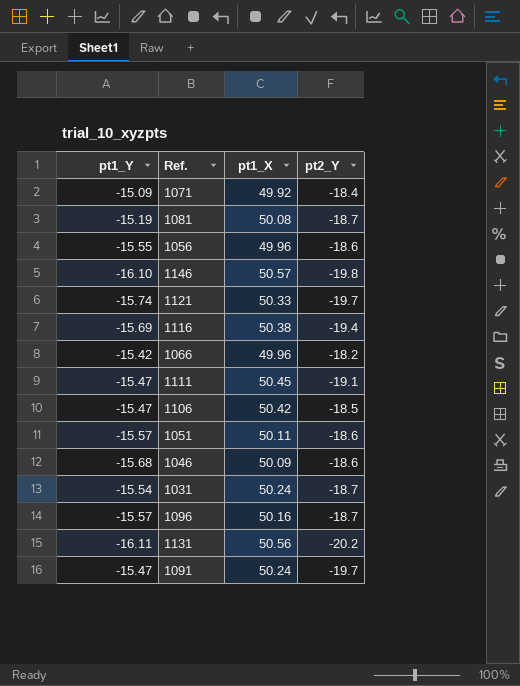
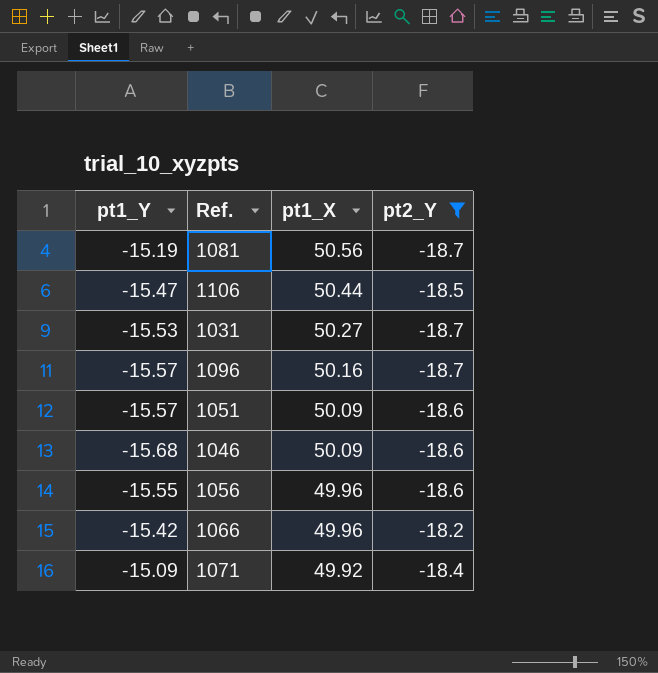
filter: none -> pt2_Y >= -18.7
row order: none -> pt1_X descending
1081 | pt1_X: 50.08 -> 50.56
1106 | pt1_X: 50.42 -> 50.44
1031 | pt1_Y: -15.54 -> -15.53
1031 | pt1_X: 50.24 -> 50.27
1051 | pt1_X: 50.11 -> 50.09

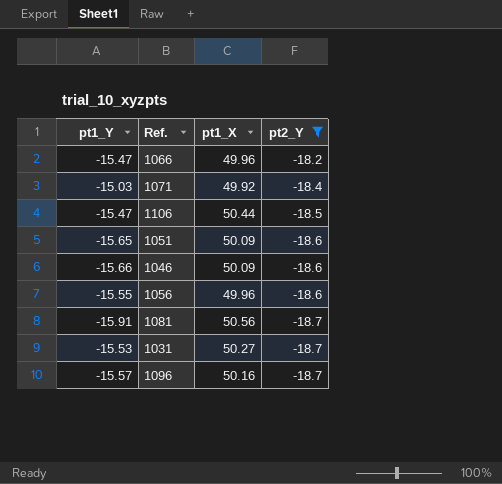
row order: pt1_X descending -> pt2_Y descending
1066 | pt1_Y: -15.42 -> -15.47
1071 | pt1_Y: -15.09 -> -15.03
1051 | pt1_Y: -15.57 -> -15.65
1046 | pt1_Y: -15.68 -> -15.66
1081 | pt1_Y: -15.19 -> -15.91

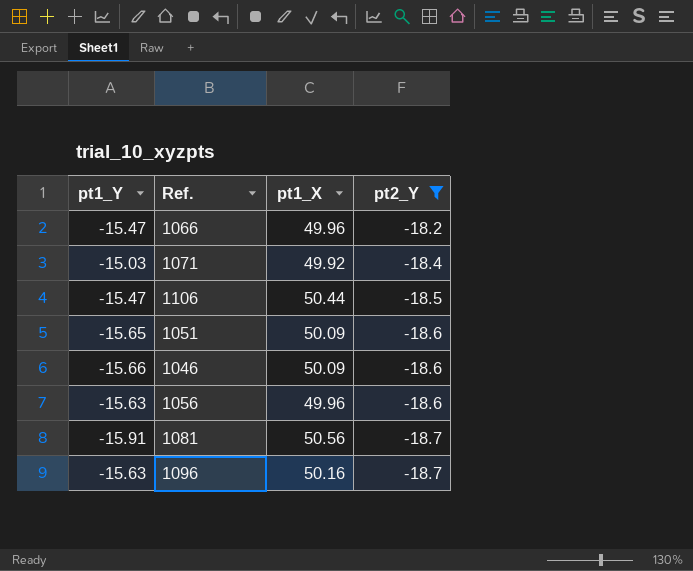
row 1031: -15.53 | 50.27 | -18.7 -> none
1056 | pt1_Y: -15.55 -> -15.63
1096 | pt1_Y: -15.57 -> -15.63

